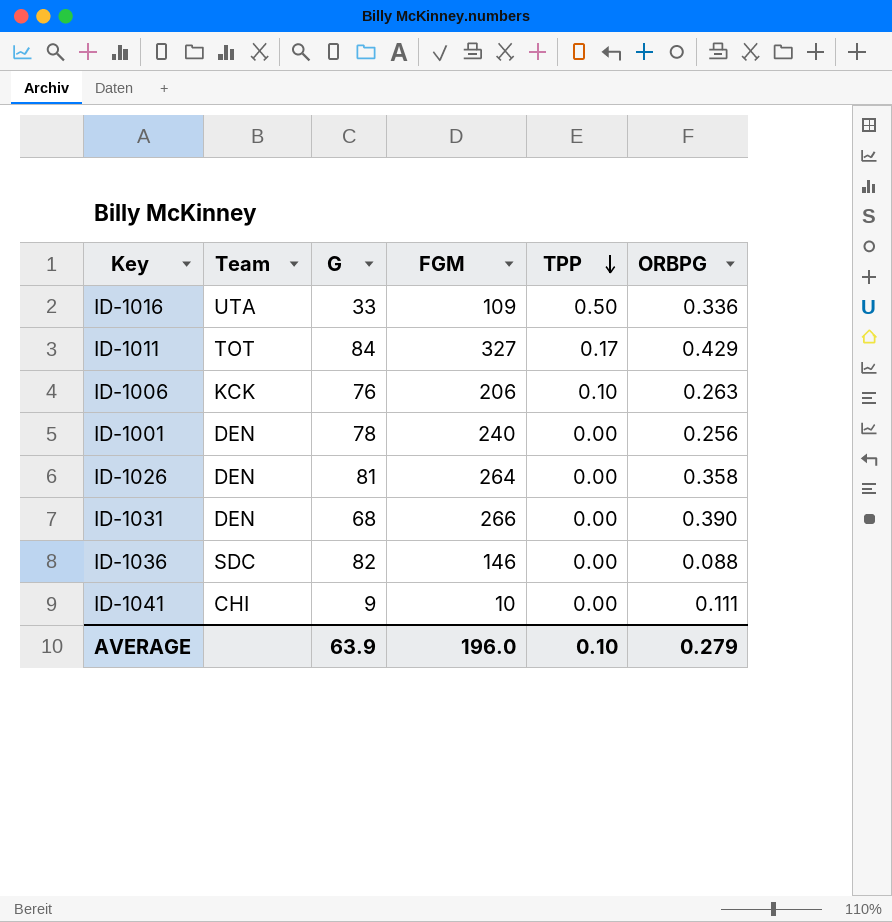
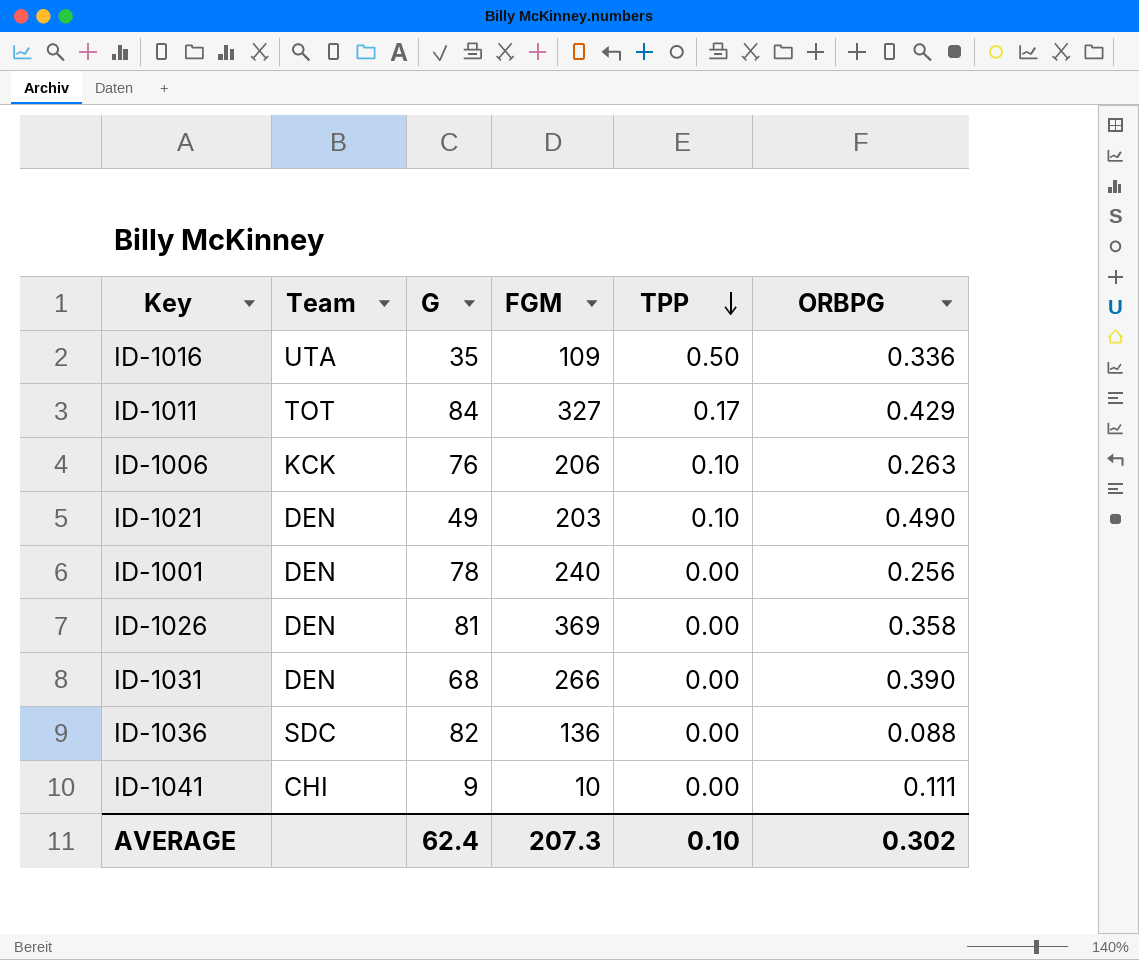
ID-1016 | G: 33 -> 35
row ID-1021: none -> DEN | 49 | 203 | 0.10 | 0.490
ID-1026 | FGM: 264 -> 369
ID-1036 | FGM: 146 -> 136
AVERAGE | G: 63.9 -> 62.4
AVERAGE | FGM: 196.0 -> 207.3
AVERAGE | ORBPG: 0.279 -> 0.302

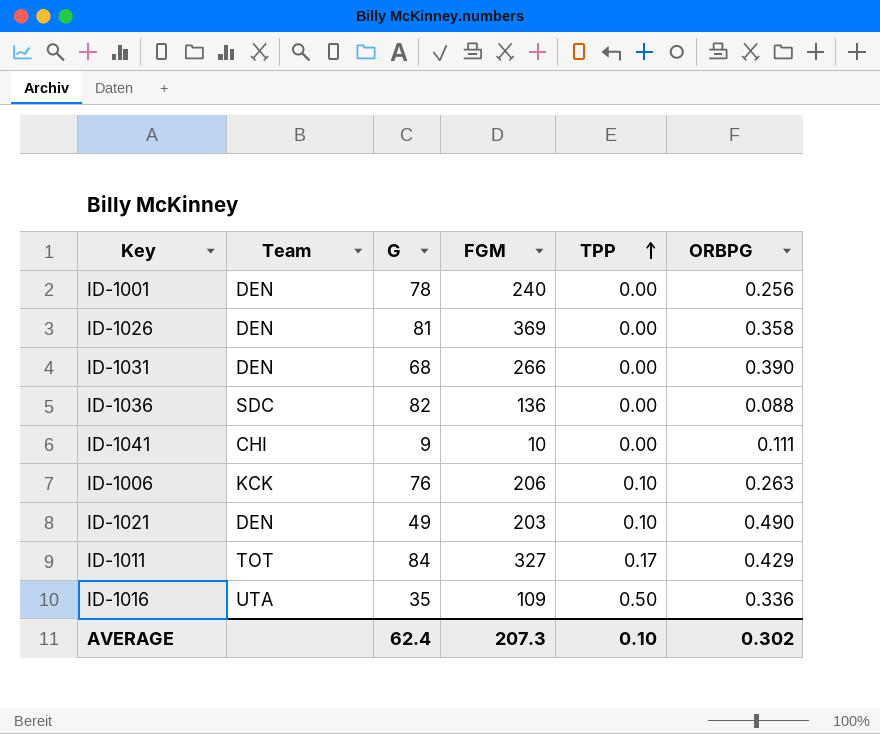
row order: TPP descending -> TPP ascending

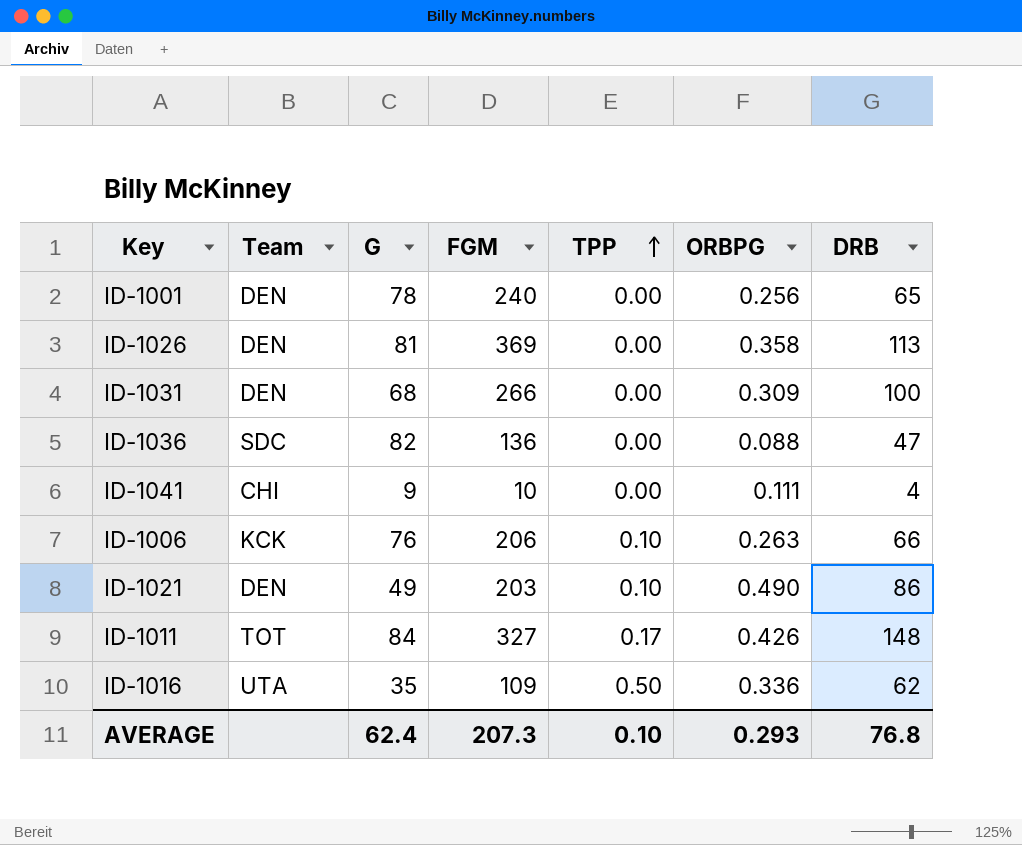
column DRB | position: none -> 7
ID-1031 | ORBPG: 0.390 -> 0.309
ID-1011 | ORBPG: 0.429 -> 0.426
AVERAGE | ORBPG: 0.302 -> 0.293

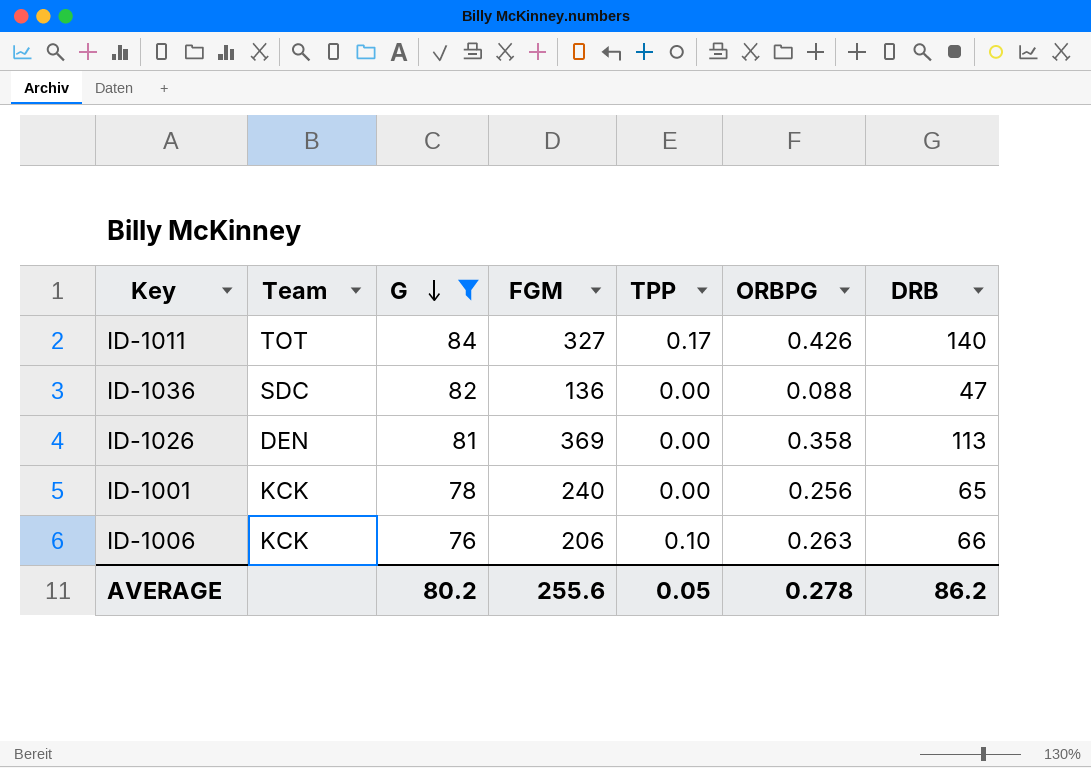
filter: none -> G >= 76
row order: TPP ascending -> G descending
ID-1011 | DRB: 148 -> 140
ID-1001 | Team: DEN -> KCK
AVERAGE | G: 62.4 -> 80.2
AVERAGE | FGM: 207.3 -> 255.6
AVERAGE | TPP: 0.10 -> 0.05
AVERAGE | ORBPG: 0.293 -> 0.278
AVERAGE | DRB: 76.8 -> 86.2

